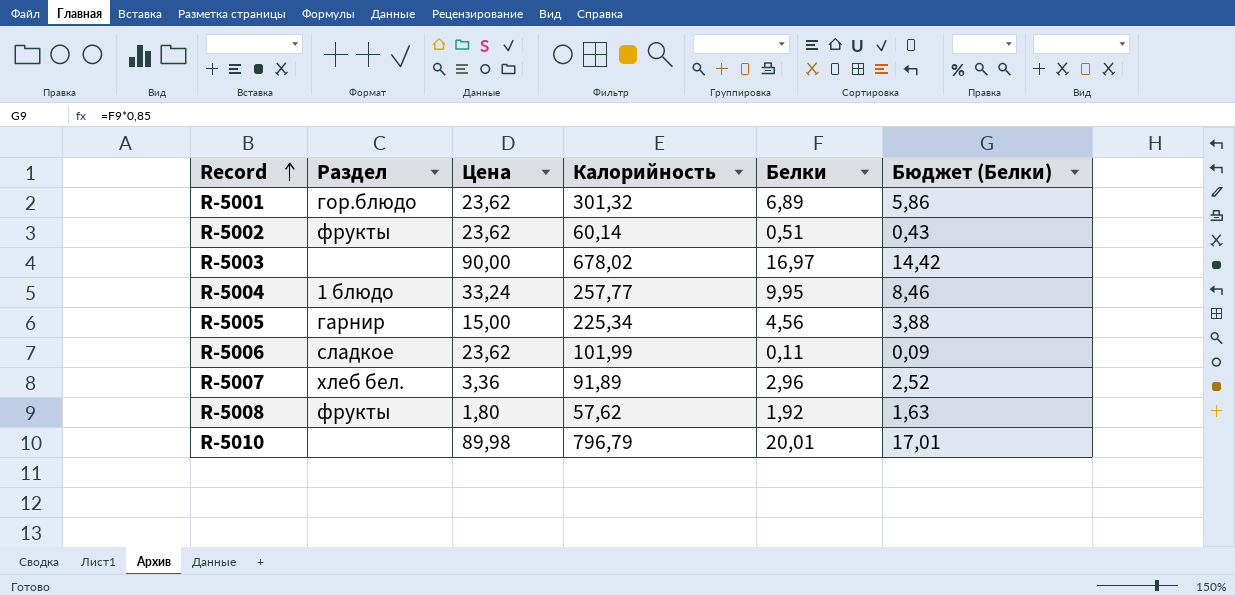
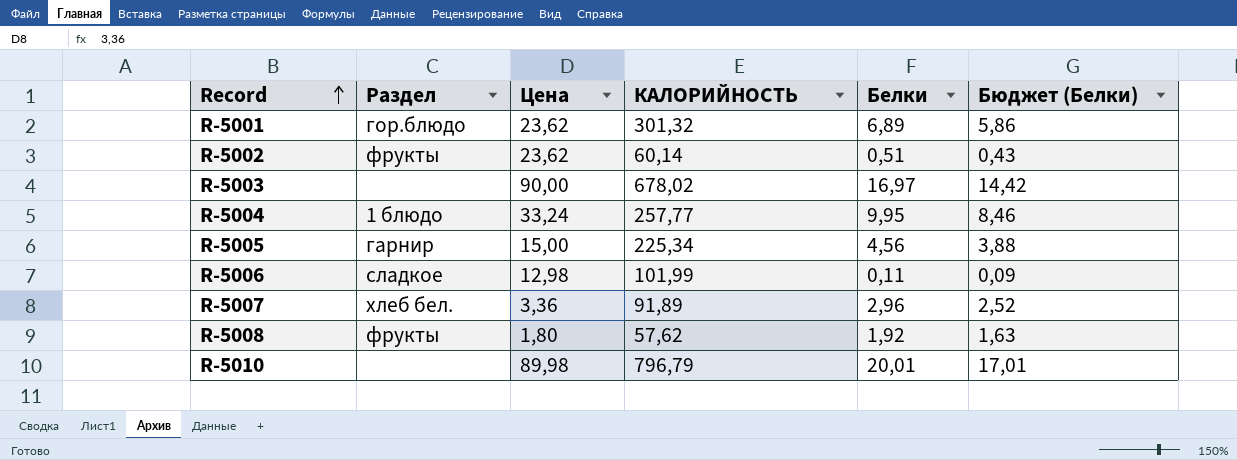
column name: Калорийность -> КАЛОРИЙНОСТЬ
R-5006 | Цена: 23,62 -> 12,98

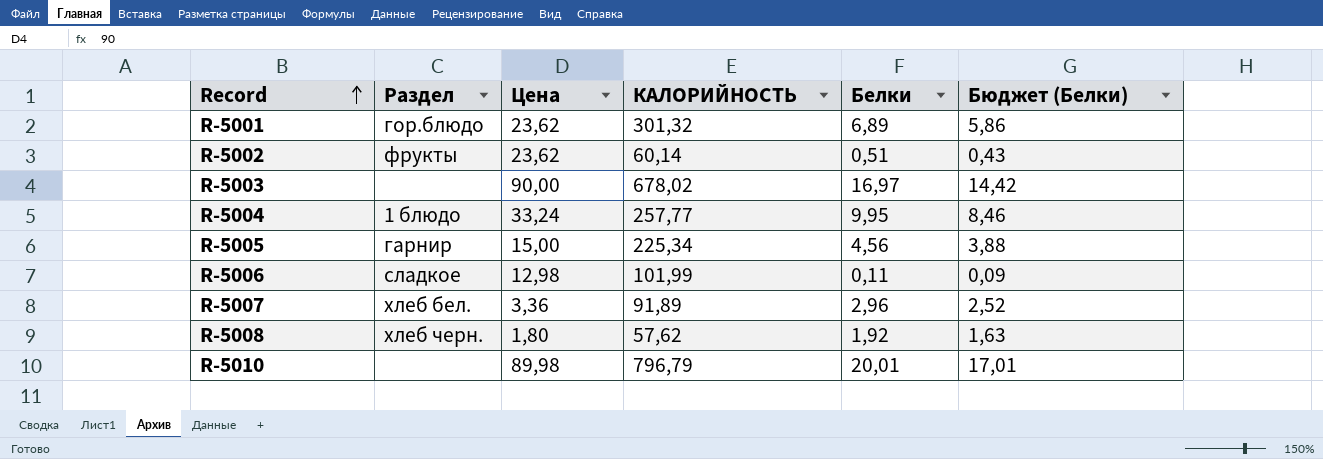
R-5008 | Раздел: фрукты -> хлеб черн.

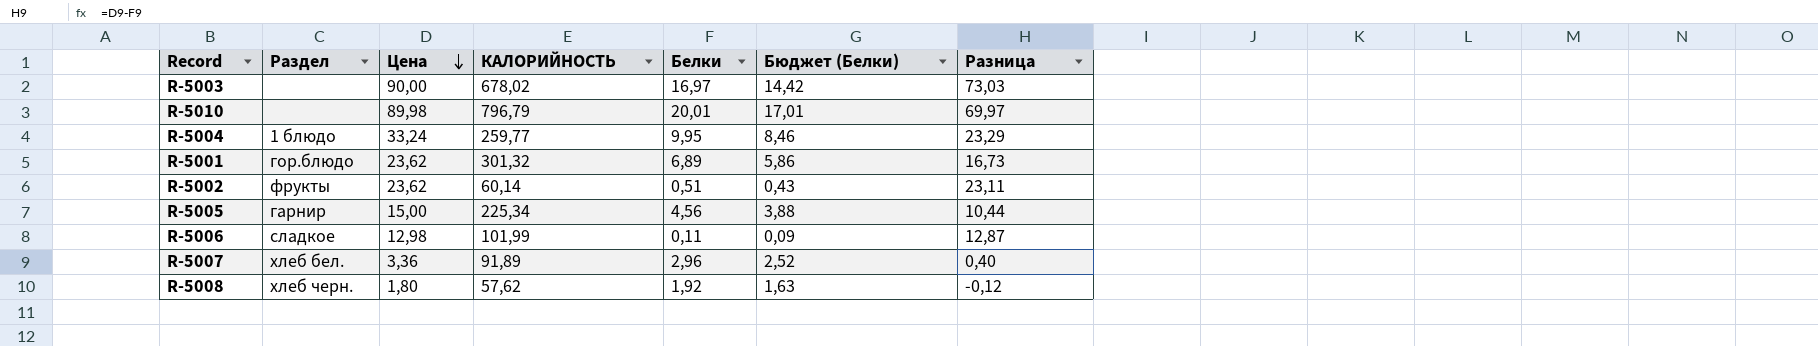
row order: Record ascending -> Цена descending
column Разница | formula: none -> [Цена] - [Белки]
R-5004 | КАЛОРИЙНОСТЬ: 257,77 -> 259,77

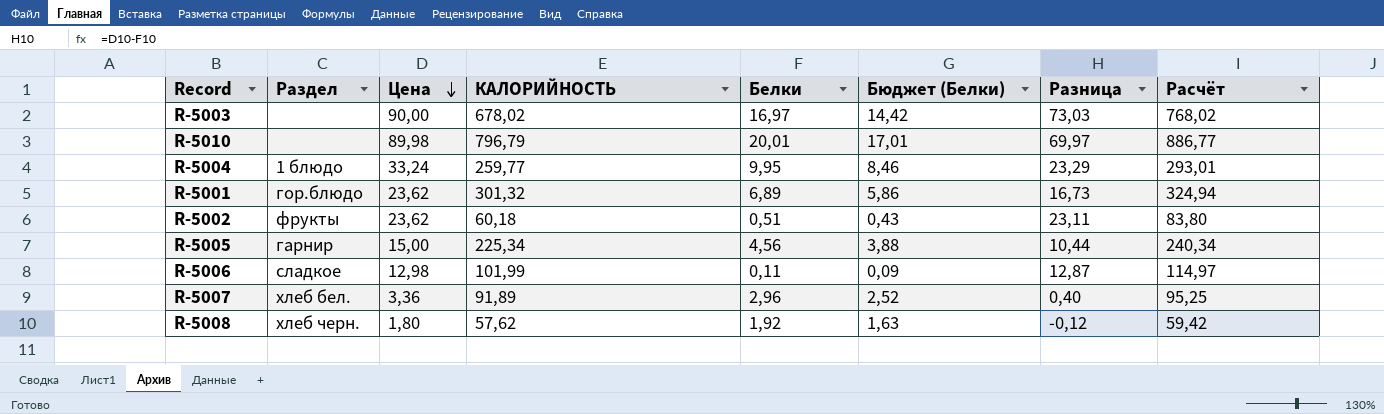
column Расчёт | formula: none -> [Цена] + [КАЛОРИЙНОСТЬ]
R-5002 | КАЛОРИЙНОСТЬ: 60,14 -> 60,18

